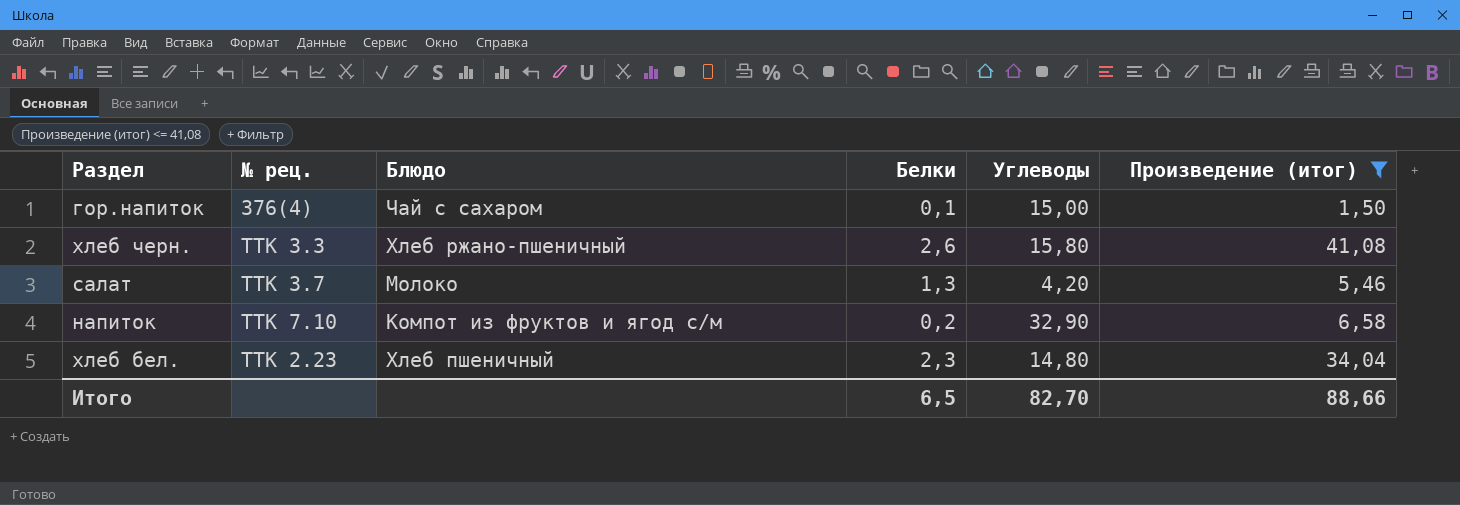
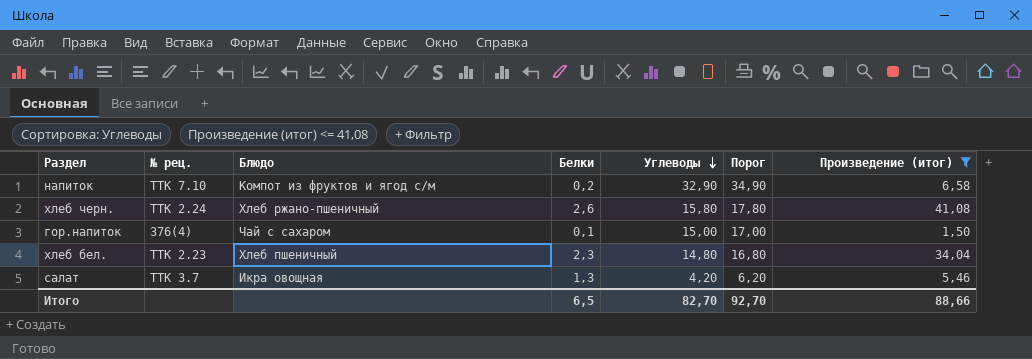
row order: none -> Углеводы descending
column Порог | formula: none -> [Углеводы] + 2
хлеб черн. | № рец.: ТТК 3.3 -> ТТК 2.24
салат | Блюдо: Молоко -> Икра овощная

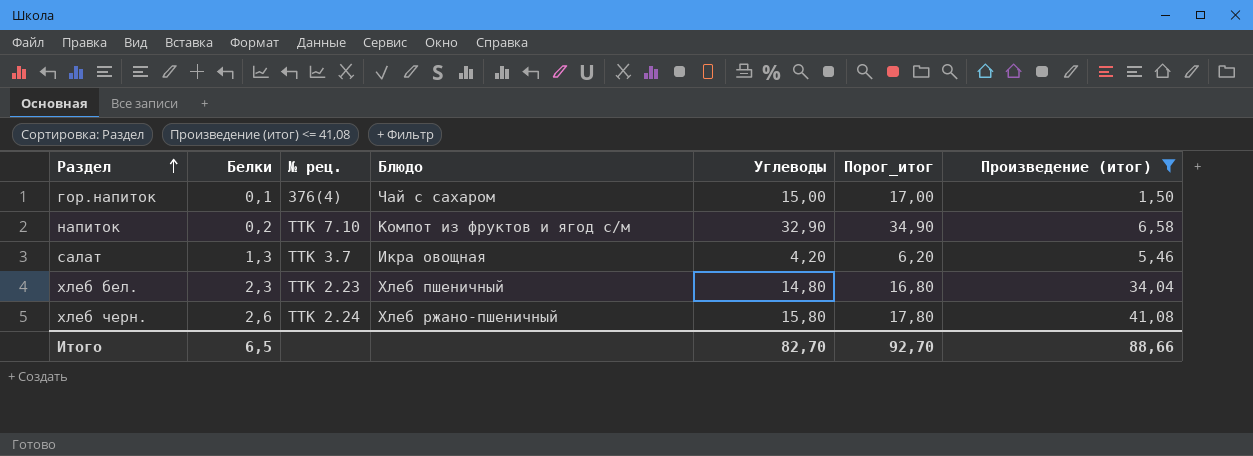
row order: Углеводы descending -> Раздел ascending
column Белки | position: 4 -> 2
column name: Порог -> Порог_итог

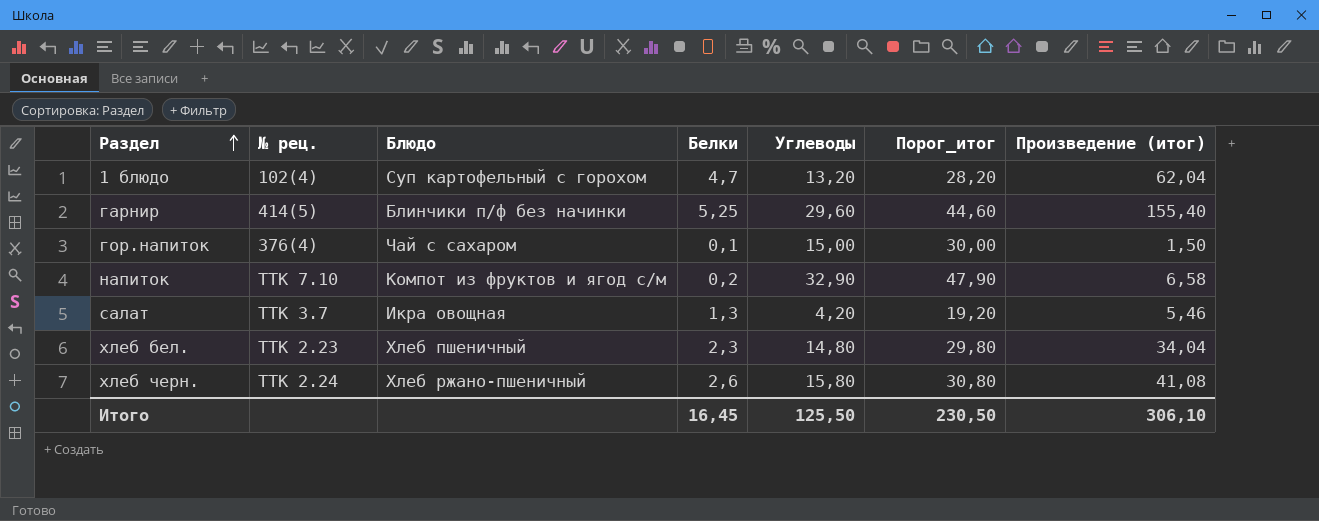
filter: Произведение (итог) <= 41,08 -> none
column Белки | position: 2 -> 4
column Порог_итог | formula: [Углеводы] + 2 -> [Углеводы] + 15
Итого | Белки: 6,5 -> 16,45
Итого | Углеводы: 82,70 -> 125,50
Итого | Порог_итог: 92,70 -> 230,50
Итого | Произведение (итог): 88,66 -> 306,10

